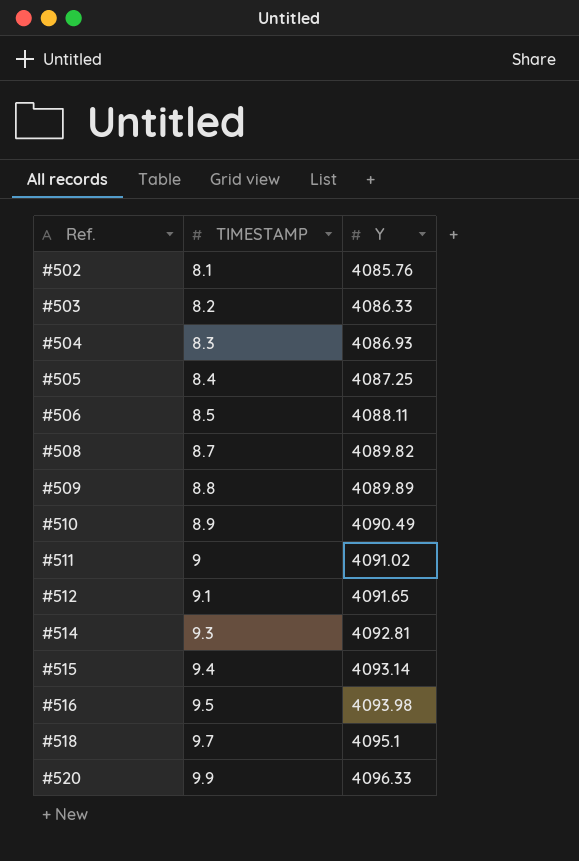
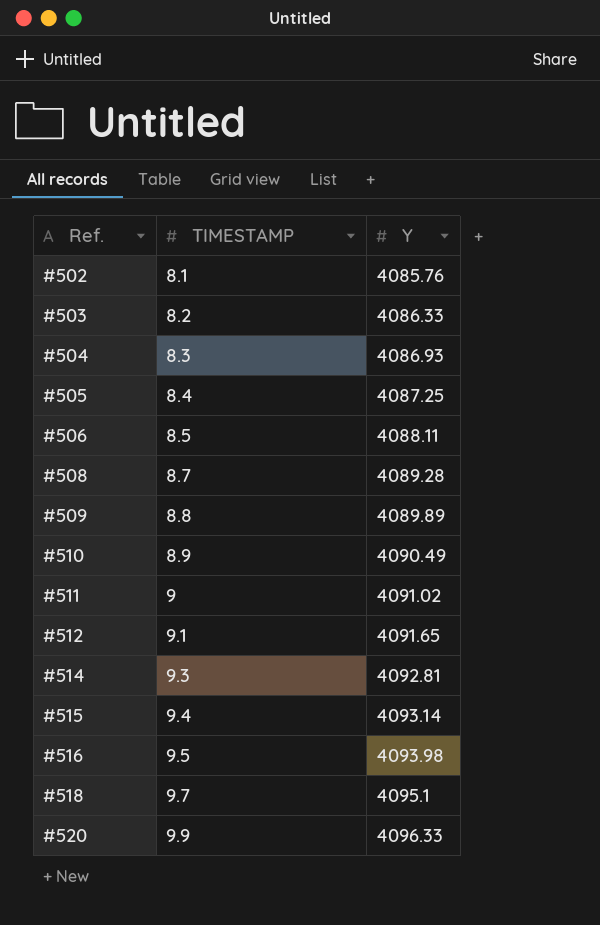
#508 | Y: 4089.82 -> 4089.28

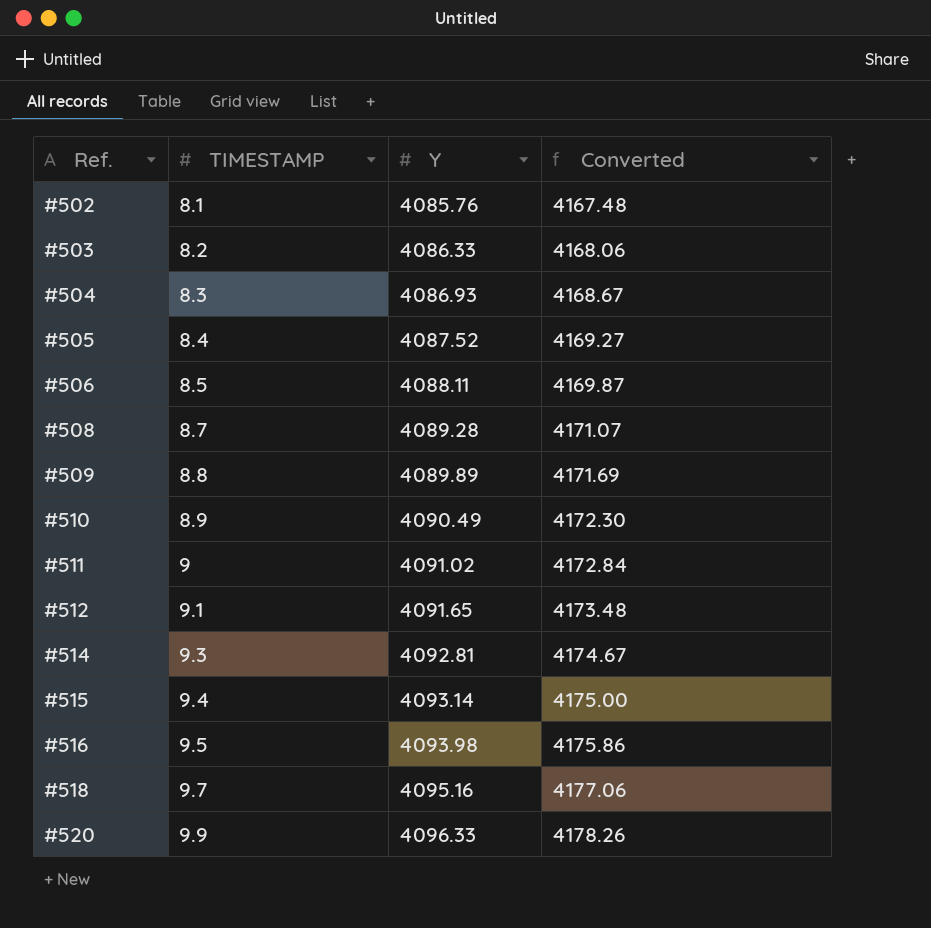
column Converted | formula: none -> [Y] * 1.02
#505 | Y: 4087.25 -> 4087.52
#518 | Y: 4095.1 -> 4095.16

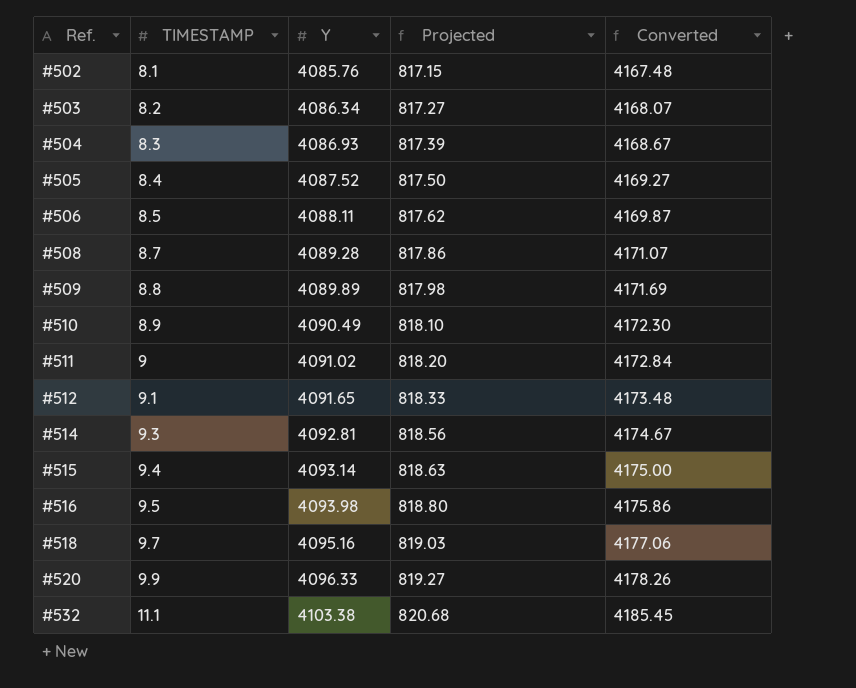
column Projected | formula: none -> [Y] * 0.2
#503 | Y: 4086.33 -> 4086.34
#503 | Converted: 4168.06 -> 4168.07
row #532: none -> 11.1 | 4103.38 | 820.68 | 4185.45

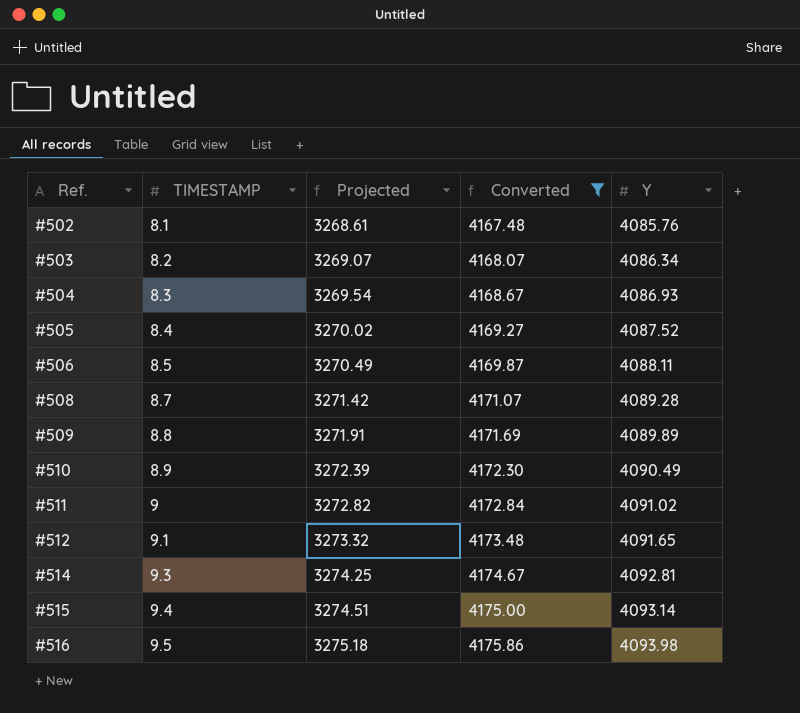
filter: none -> Converted <= 4175.86
column Projected | formula: [Y] * 0.2 -> [Y] * 0.8
column Y | position: 3 -> 5

